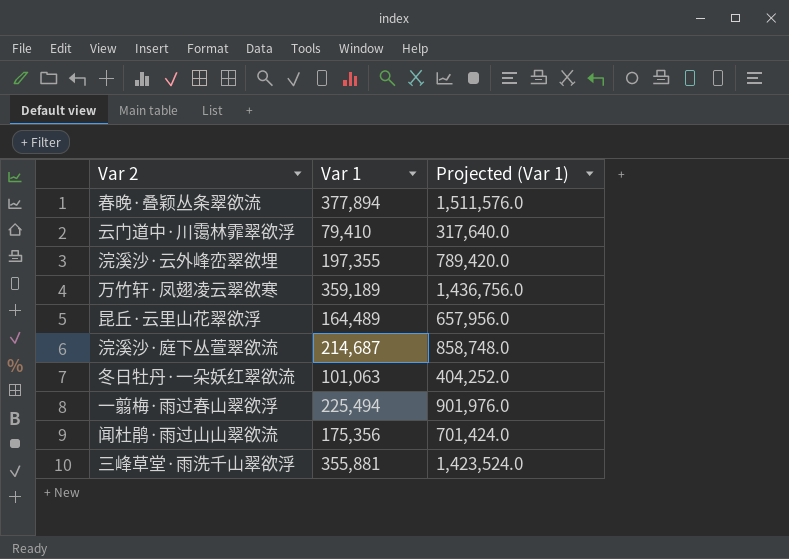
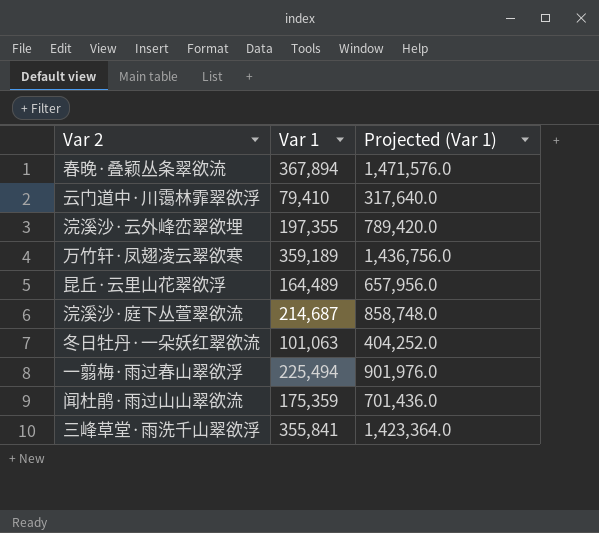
春晚·叠颖丛条翠欲流 | Var 1: 377,894 -> 367,894
春晚·叠颖丛条翠欲流 | Projected (Var 1): 1,511,576.0 -> 1,471,576.0
闻杜鹃·雨过山山翠欲流 | Var 1: 175,356 -> 175,359
闻杜鹃·雨过山山翠欲流 | Projected (Var 1): 701,424.0 -> 701,436.0
三峰草堂·雨洗千山翠欲浮 | Var 1: 355,881 -> 355,841
三峰草堂·雨洗千山翠欲浮 | Projected (Var 1): 1,423,524.0 -> 1,423,364.0

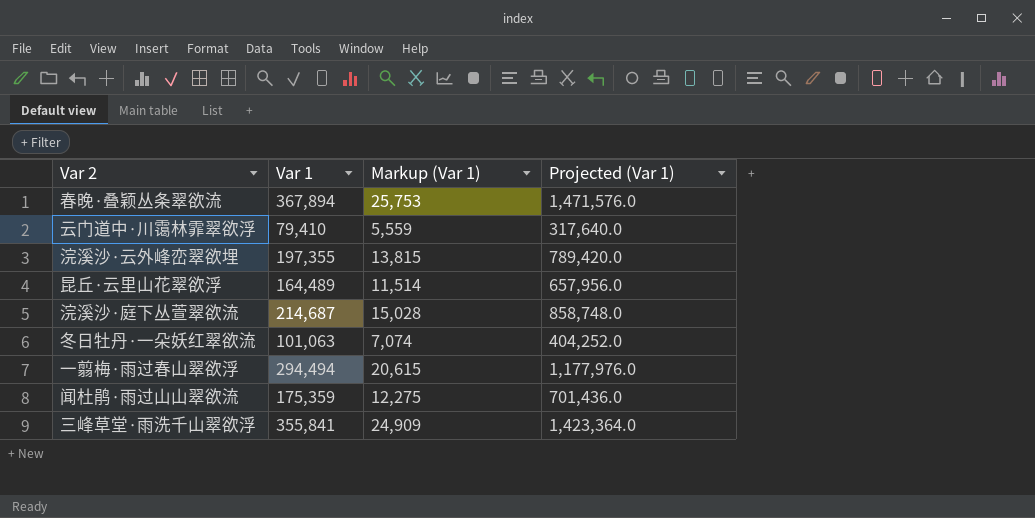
column Markup (Var 1) | formula: none -> [Var 1] * 0.07
row 万竹轩·凤翅凌云翠欲寒: 359,189 | 1,436,756.0 -> none
一翦梅·雨过春山翠欲浮 | Var 1: 225,494 -> 294,494
一翦梅·雨过春山翠欲浮 | Projected (Var 1): 901,976.0 -> 1,177,976.0

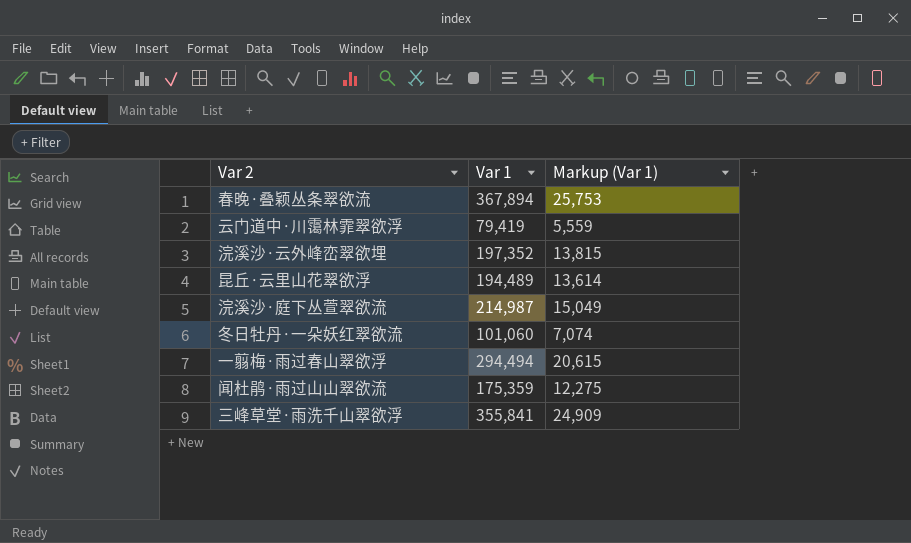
column Projected (Var 1) | formula: [Var 1] * 4 -> none
云门道中·川霭林霏翠欲浮 | Var 1: 79,410 -> 79,419
浣溪沙·云外峰峦翠欲埋 | Var 1: 197,355 -> 197,352
昆丘·云里山花翠欲浮 | Var 1: 164,489 -> 194,489
昆丘·云里山花翠欲浮 | Markup (Var 1): 11,514 -> 13,614
浣溪沙·庭下丛萱翠欲流 | Var 1: 214,687 -> 214,987
浣溪沙·庭下丛萱翠欲流 | Markup (Var 1): 15,028 -> 15,049
冬日牡丹·一朵妖红翠欲流 | Var 1: 101,063 -> 101,060

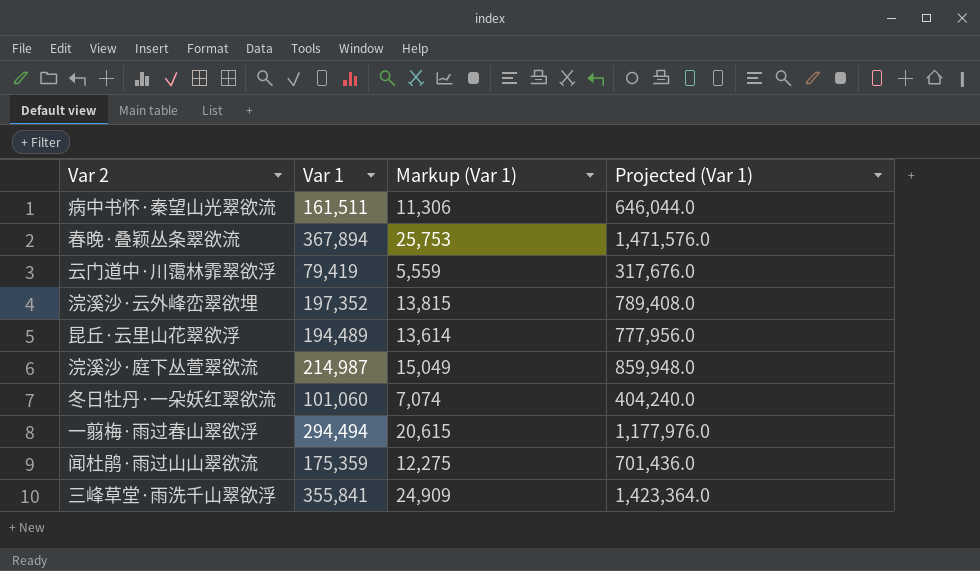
column Projected (Var 1) | formula: none -> [Var 1] * 4
row 病中书怀·秦望山光翠欲流: none -> 161,511 | 11,306 | 646,044.0

